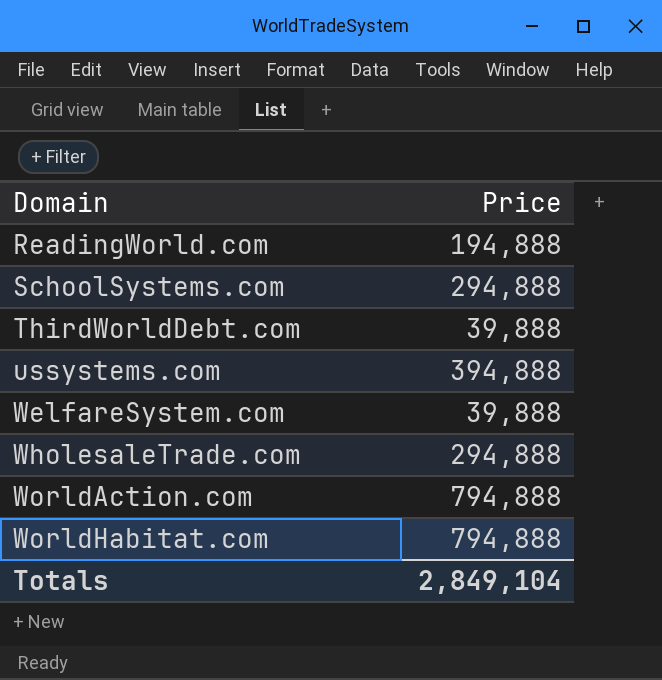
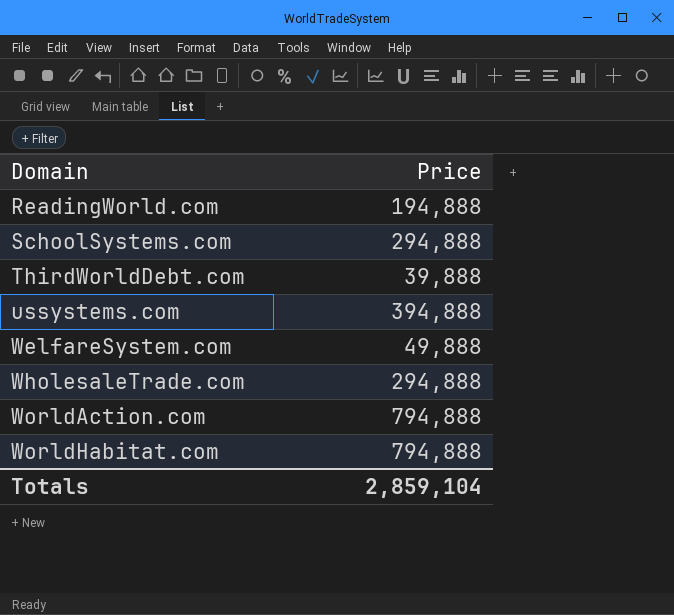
WelfareSystem.com | Price: 39,888 -> 49,888
Totals | Price: 2,849,104 -> 2,859,104

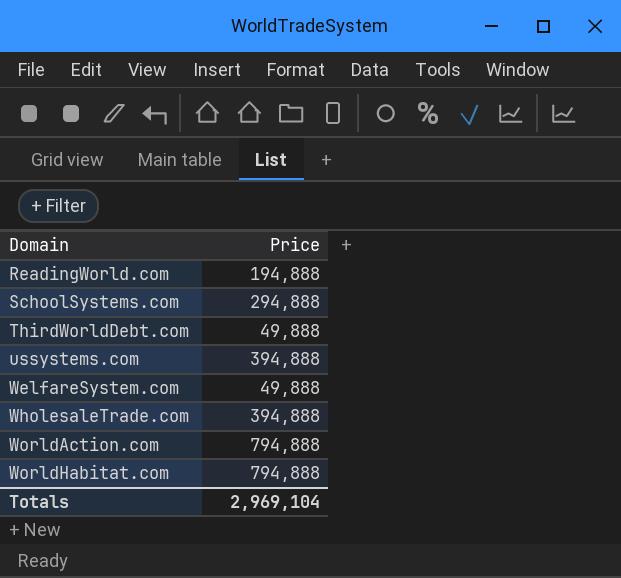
ThirdWorldDebt.com | Price: 39,888 -> 49,888
WholesaleTrade.com | Price: 294,888 -> 394,888
Totals | Price: 2,859,104 -> 2,969,104

